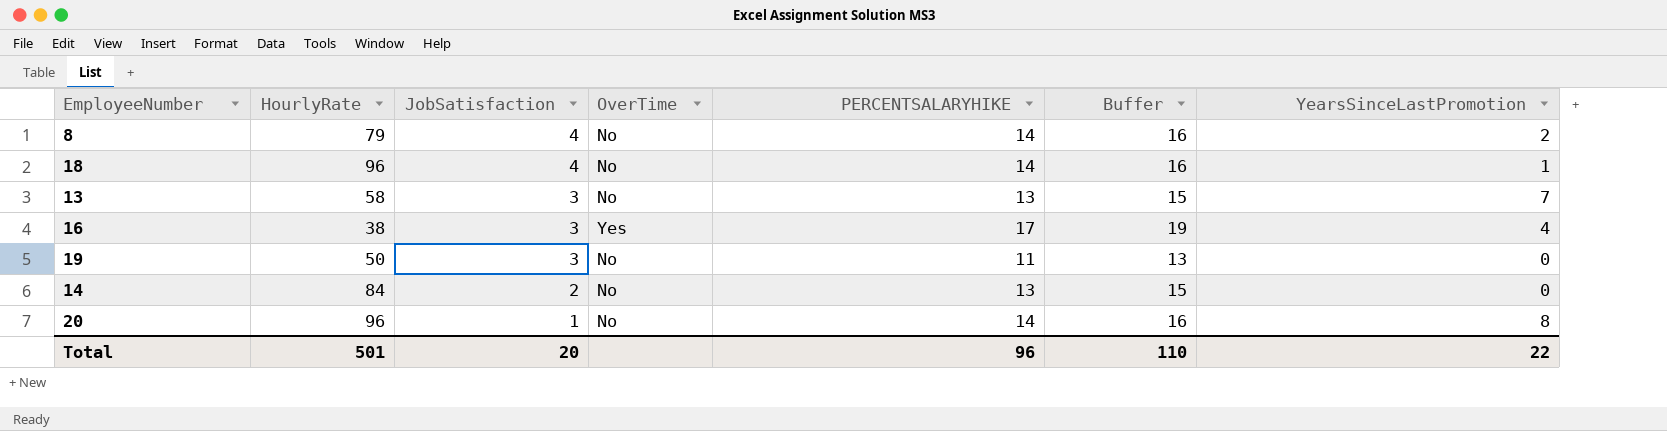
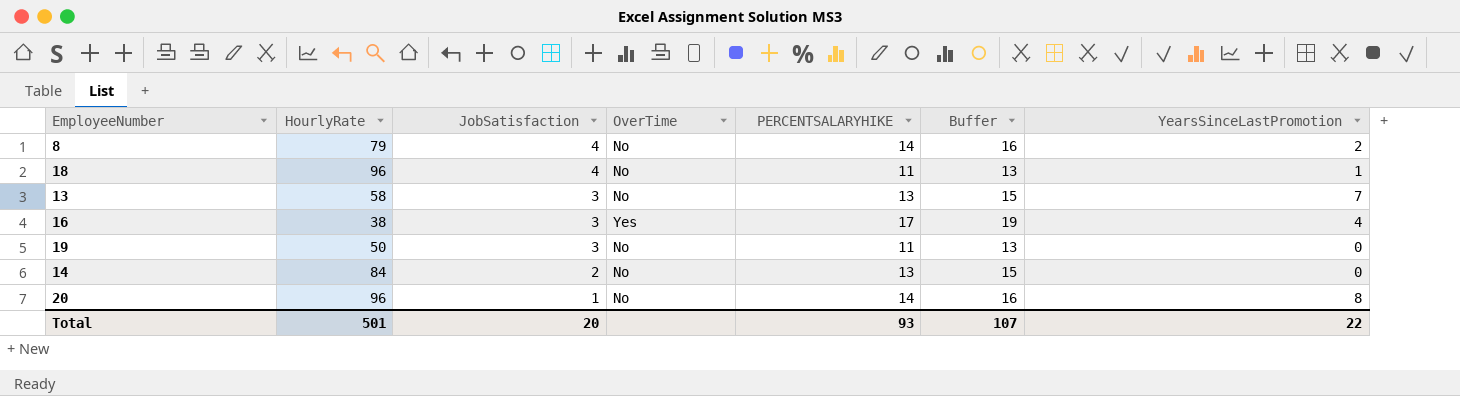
18 | PERCENTSALARYHIKE: 14 -> 11
18 | Buffer: 16 -> 13
Total | PERCENTSALARYHIKE: 96 -> 93
Total | Buffer: 110 -> 107

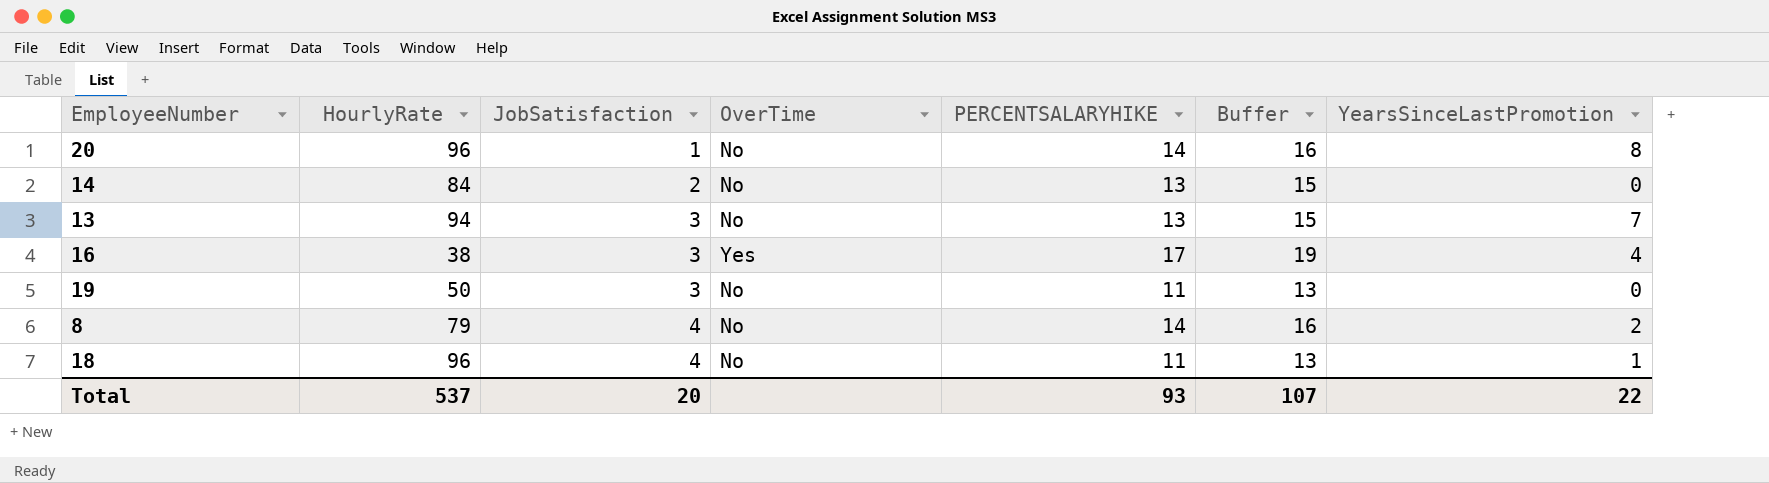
row order: JobSatisfaction descending -> JobSatisfaction ascending
13 | HourlyRate: 58 -> 94
Total | HourlyRate: 501 -> 537

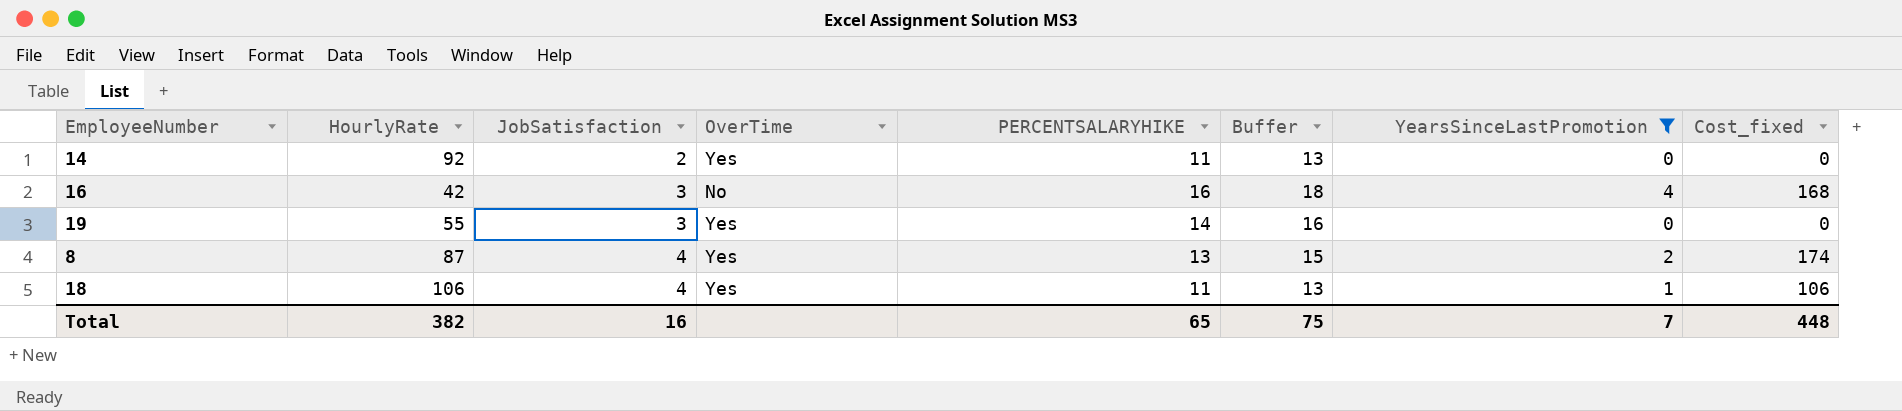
filter: none -> YearsSinceLastPromotion <= 4
column Cost_fixed | formula: none -> [HourlyRate] * [YearsSinceLastPromotion]
14 | HourlyRate: 84 -> 92
14 | OverTime: No -> Yes
14 | PERCENTSALARYHIKE: 13 -> 11
14 | Buffer: 15 -> 13
16 | HourlyRate: 38 -> 42
16 | OverTime: Yes -> No
16 | PERCENTSALARYHIKE: 17 -> 16
16 | Buffer: 19 -> 18
19 | HourlyRate: 50 -> 55
19 | OverTime: No -> Yes
19 | PERCENTSALARYHIKE: 11 -> 14
19 | Buffer: 13 -> 16
8 | HourlyRate: 79 -> 87
8 | OverTime: No -> Yes
8 | PERCENTSALARYHIKE: 14 -> 13
8 | Buffer: 16 -> 15
18 | HourlyRate: 96 -> 106
18 | OverTime: No -> Yes
Total | HourlyRate: 537 -> 382
Total | JobSatisfaction: 20 -> 16
Total | PERCENTSALARYHIKE: 93 -> 65
Total | Buffer: 107 -> 75
Total | YearsSinceLastPromotion: 22 -> 7

